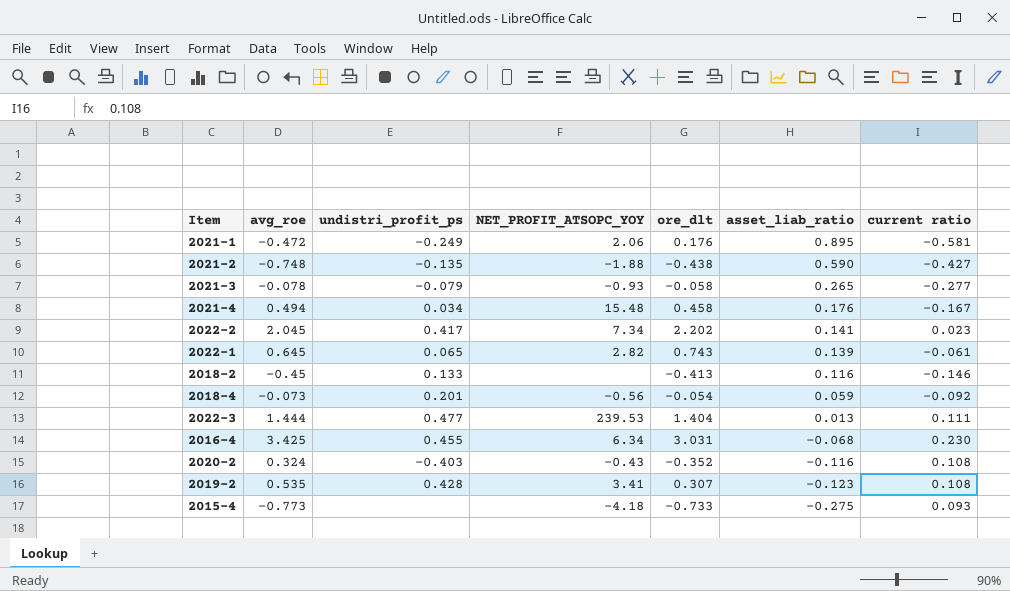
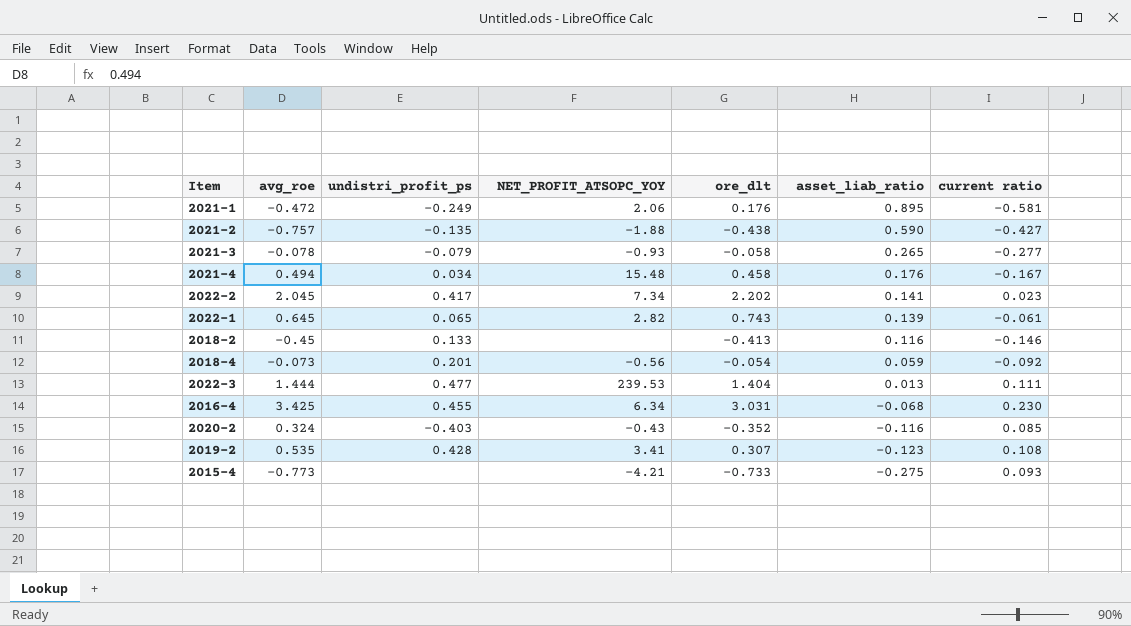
2021-2 | avg_roe: -0.748 -> -0.757
2020-2 | current ratio: 0.108 -> 0.085
2015-4 | NET_PROFIT_ATSOPC_YOY: -4.18 -> -4.21

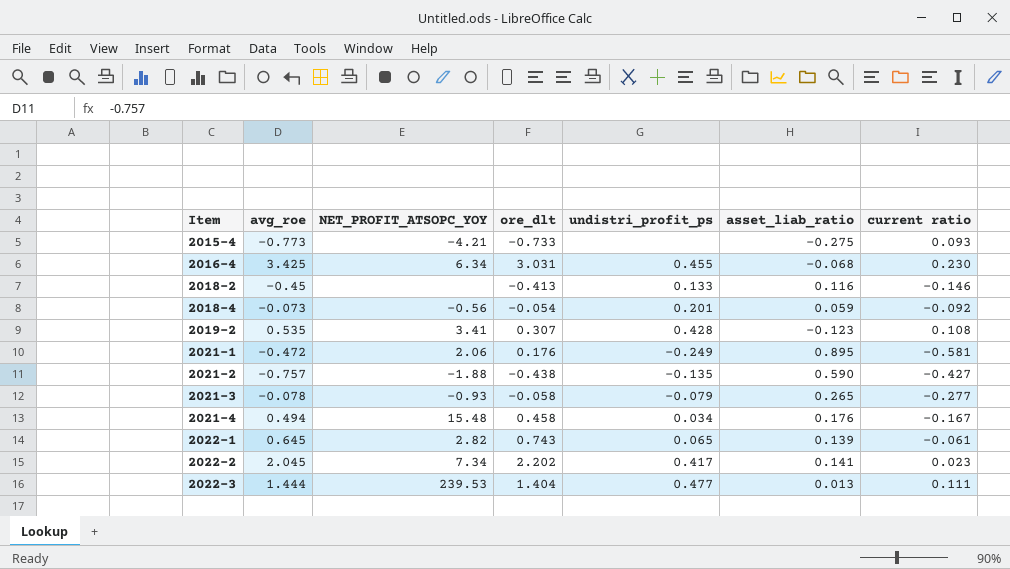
row order: asset_liab_ratio descending -> Item ascending
column undistri_profit_ps | position: 3 -> 5
row 2020-2: 0.324 | -0.403 | -0.43 | -0.352 | -0.116 | 0.085 -> none

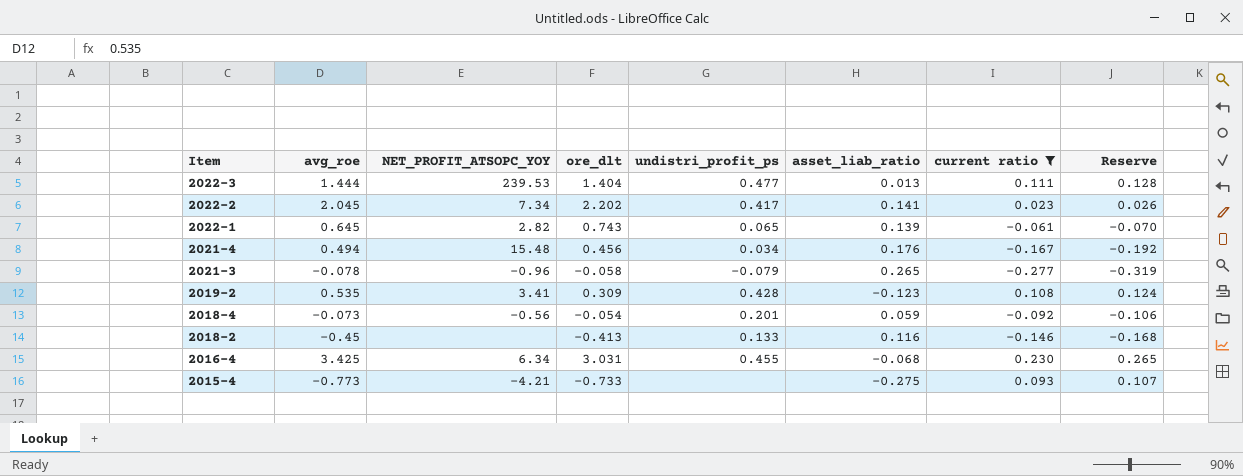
filter: none -> current ratio >= -0.277
row order: Item ascending -> Item descending
column Reserve | formula: none -> [current ratio] * 1.15
2021-4 | ore_dlt: 0.458 -> 0.456
2021-3 | NET_PROFIT_ATSOPC_YOY: -0.93 -> -0.96
2019-2 | ore_dlt: 0.307 -> 0.309

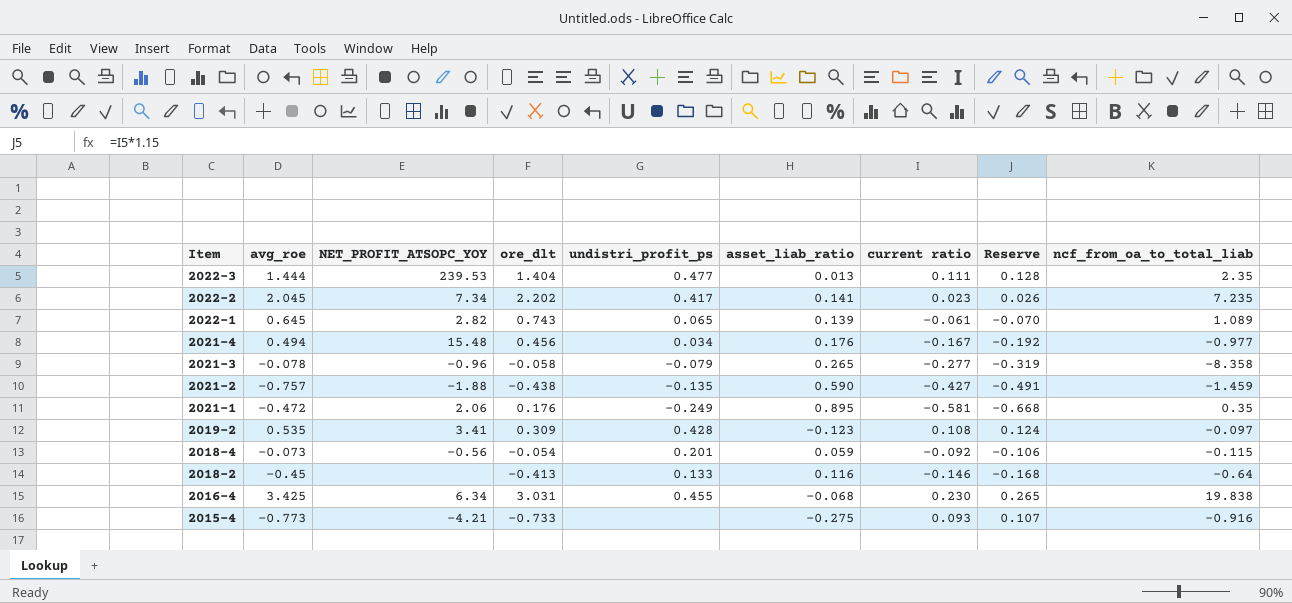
filter: current ratio >= -0.277 -> none
column ncf_from_oa_to_total_liab | position: none -> 9

